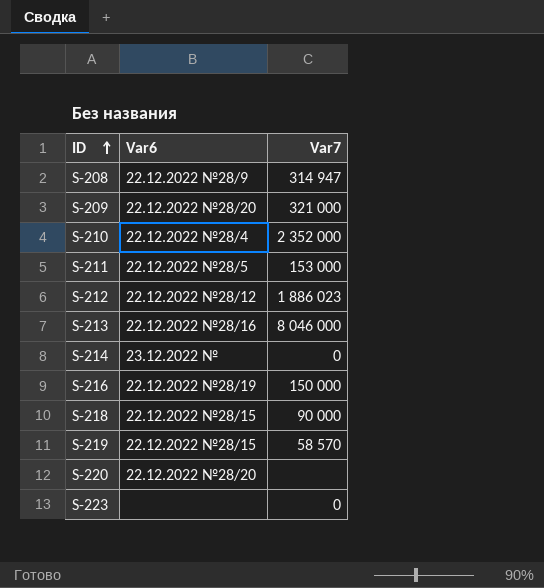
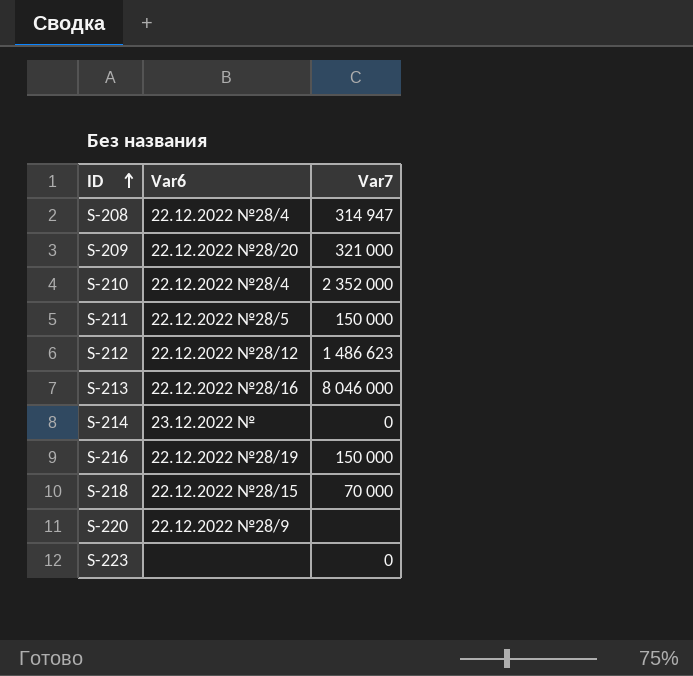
row S-219: 22.12.2022 №28/15 | 58 570 -> none
S-208 | Var6: 22.12.2022 №28/9 -> 22.12.2022 №28/4
S-211 | Var7: 153 000 -> 150 000
S-212 | Var7: 1 886 023 -> 1 486 623
S-218 | Var7: 90 000 -> 70 000
S-220 | Var6: 22.12.2022 №28/20 -> 22.12.2022 №28/9

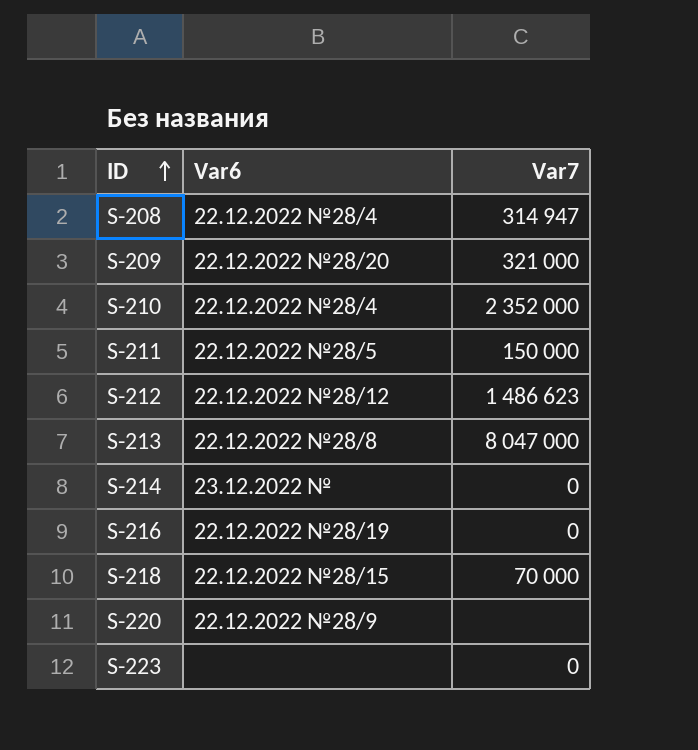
S-213 | Var6: 22.12.2022 №28/16 -> 22.12.2022 №28/8
S-213 | Var7: 8 046 000 -> 8 047 000
S-216 | Var7: 150 000 -> 0

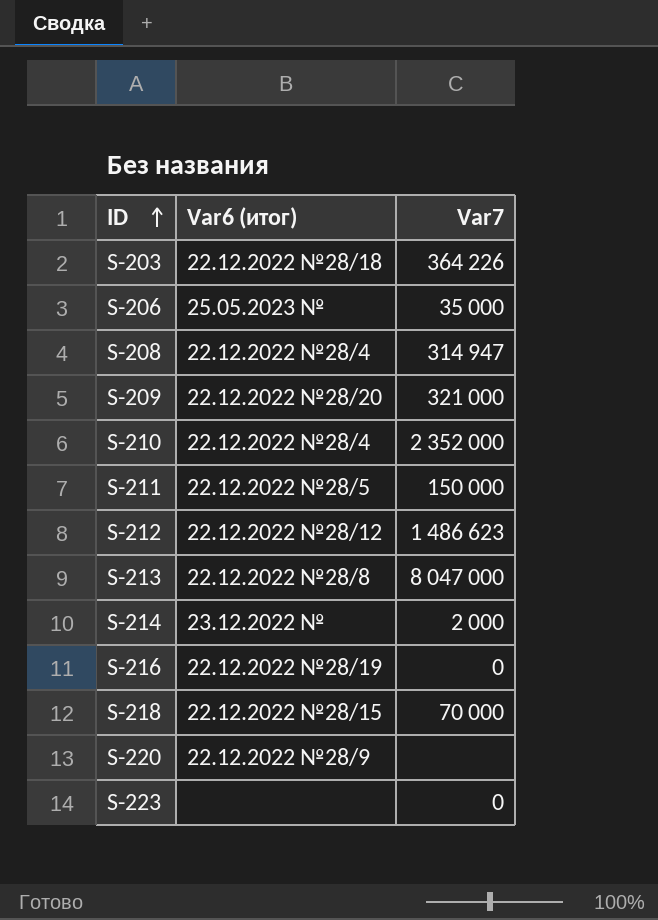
column name: Var6 -> Var6 (итог)
row S-203: none -> 22.12.2022 №28/18 | 364 226
row S-206: none -> 25.05.2023 № | 35 000
S-214 | Var7: 0 -> 2 000

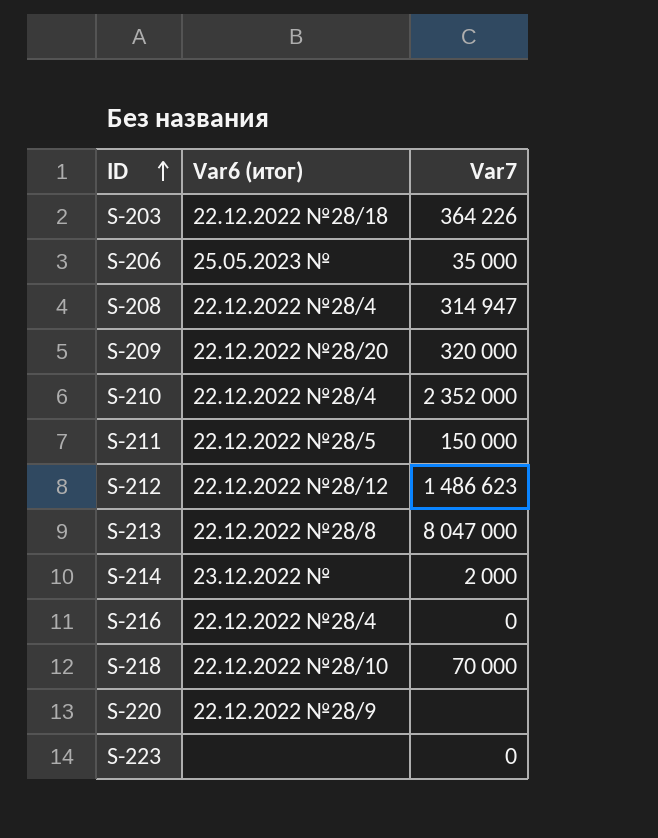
S-209 | Var7: 321 000 -> 320 000
S-216 | Var6 (итог): 22.12.2022 №28/19 -> 22.12.2022 №28/4
S-218 | Var6 (итог): 22.12.2022 №28/15 -> 22.12.2022 №28/10

